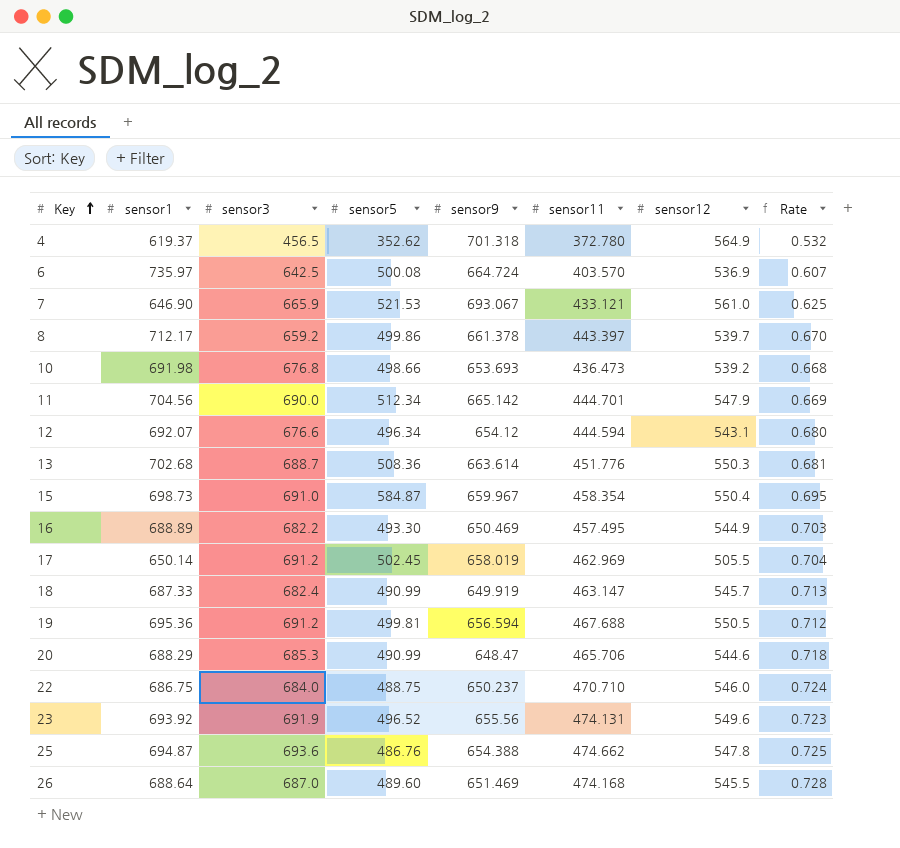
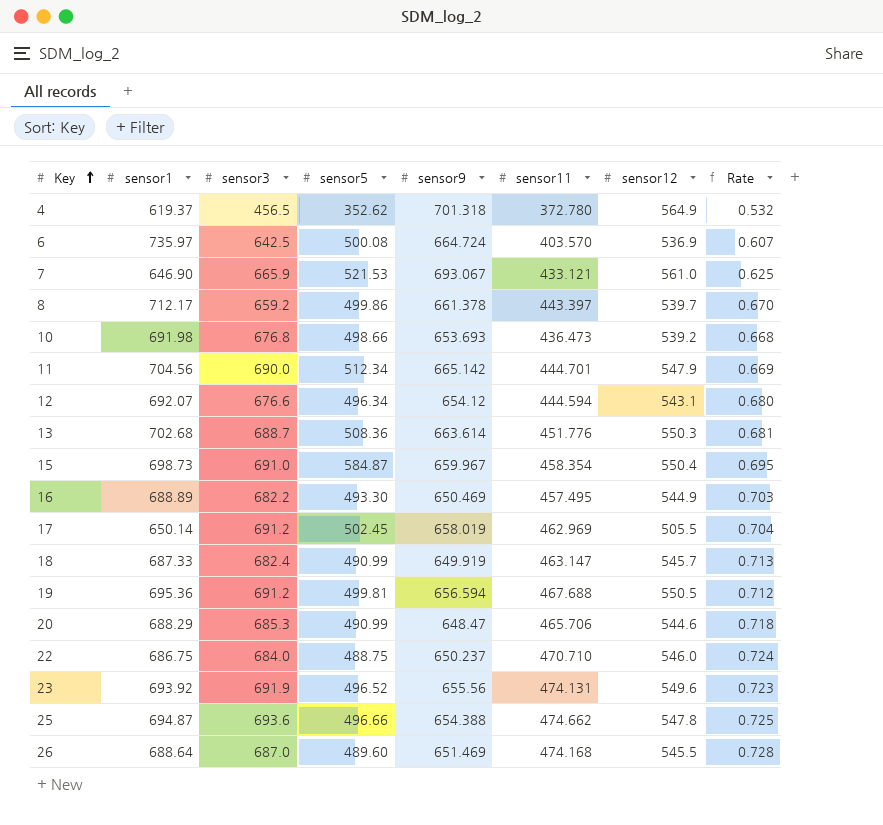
25 | sensor5: 486.76 -> 496.66

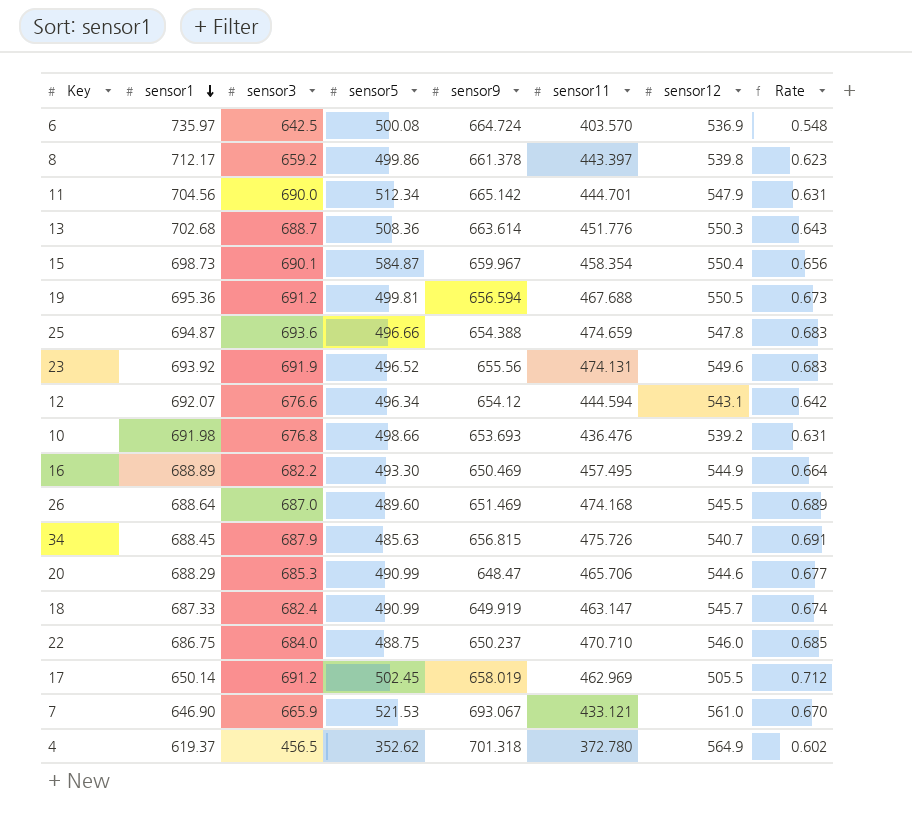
row order: Key ascending -> sensor1 descending
column Rate | formula: [sensor11] / [sensor9] -> [sensor11] / [sensor1]
8 | sensor12: 539.7 -> 539.8
15 | sensor3: 691.0 -> 690.1
25 | sensor11: 474.662 -> 474.659
10 | sensor11: 436.473 -> 436.476
row 34: none -> 688.45 | 687.9 | 485.63 | 656.815 | 475.726 | 540.7 | 0.691

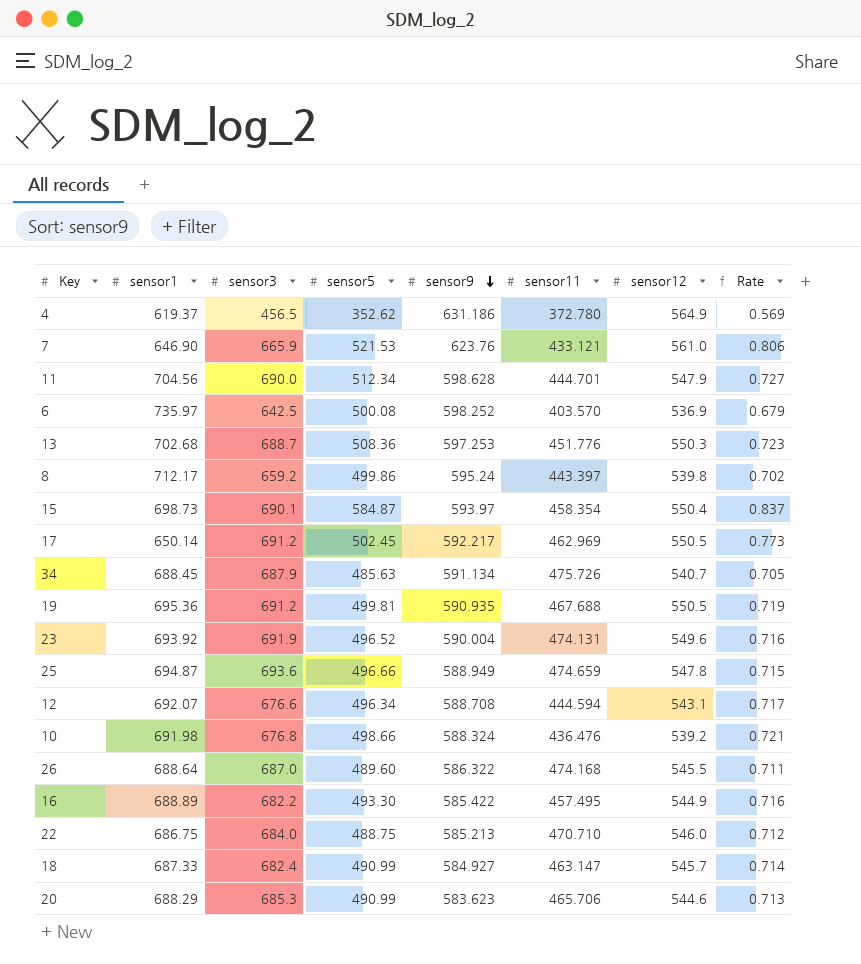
row order: sensor1 descending -> sensor9 descending
column Rate | formula: [sensor11] / [sensor1] -> [sensor5] / [sensor1]
4 | sensor9: 701.318 -> 631.186
7 | sensor9: 693.067 -> 623.76
11 | sensor9: 665.142 -> 598.628
6 | sensor9: 664.724 -> 598.252
13 | sensor9: 663.614 -> 597.253
8 | sensor9: 661.378 -> 595.24
15 | sensor9: 659.967 -> 593.97
17 | sensor9: 658.019 -> 592.217
17 | sensor12: 505.5 -> 550.5
34 | sensor9: 656.815 -> 591.134
19 | sensor9: 656.594 -> 590.935
23 | sensor9: 655.56 -> 590.004
25 | sensor9: 654.388 -> 588.949
12 | sensor9: 654.12 -> 588.708
10 | sensor9: 653.693 -> 588.324
26 | sensor9: 651.469 -> 586.322
16 | sensor9: 650.469 -> 585.422
22 | sensor9: 650.237 -> 585.213
18 | sensor9: 649.919 -> 584.927
20 | sensor9: 648.47 -> 583.623

